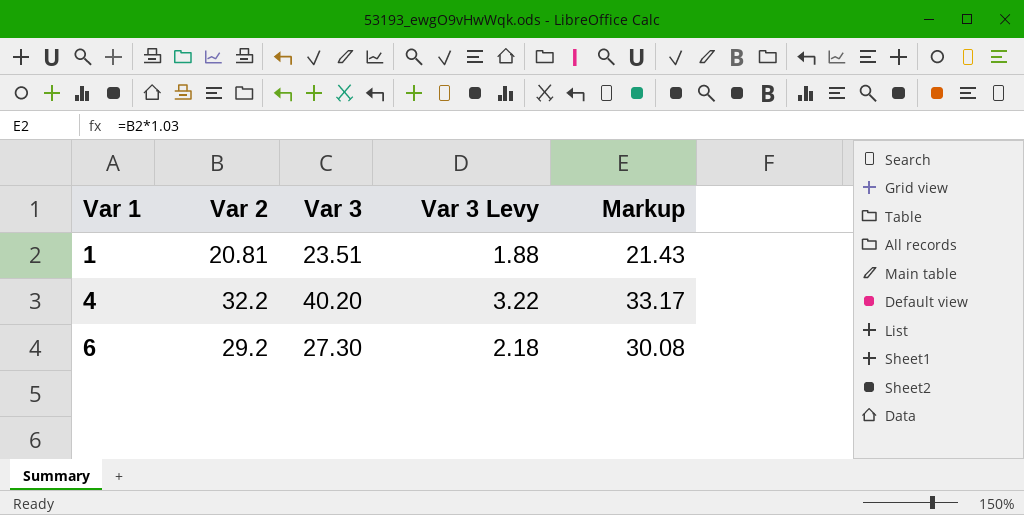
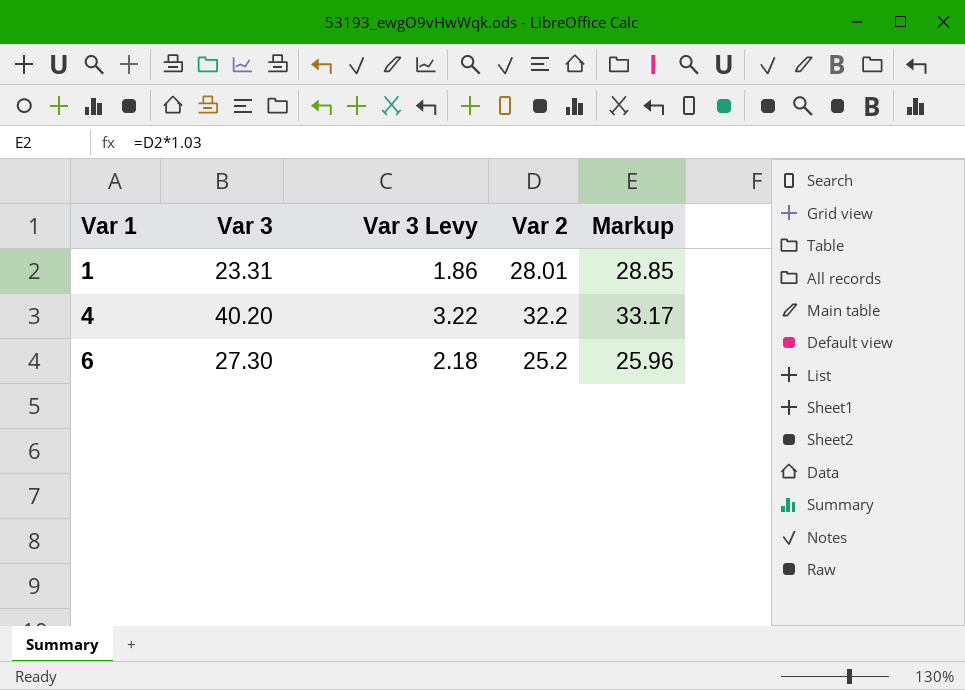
column Var 2 | position: 2 -> 4
1 | Var 3: 23.51 -> 23.31
1 | Var 3 Levy: 1.88 -> 1.86
1 | Var 2: 20.81 -> 28.01
1 | Markup: 21.43 -> 28.85
6 | Var 2: 29.2 -> 25.2
6 | Markup: 30.08 -> 25.96

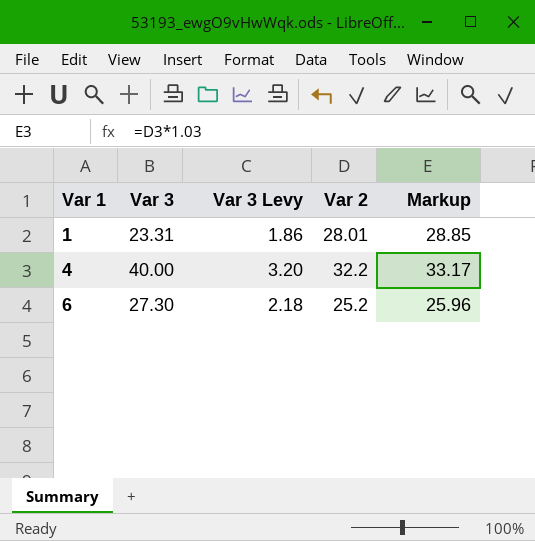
4 | Var 3: 40.20 -> 40.00
4 | Var 3 Levy: 3.22 -> 3.20

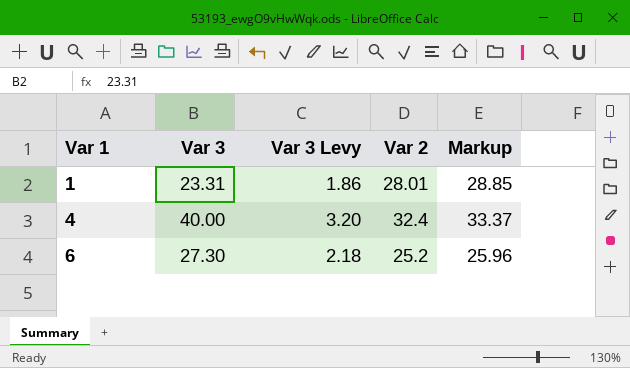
4 | Var 2: 32.2 -> 32.4
4 | Markup: 33.17 -> 33.37

